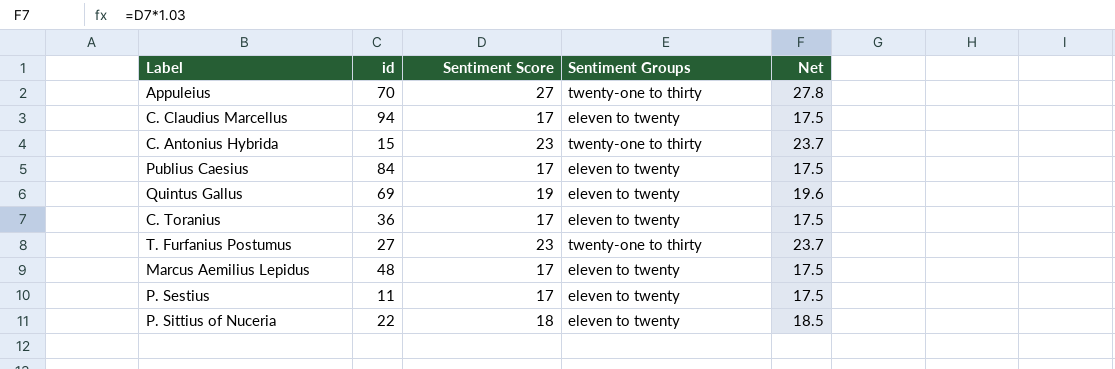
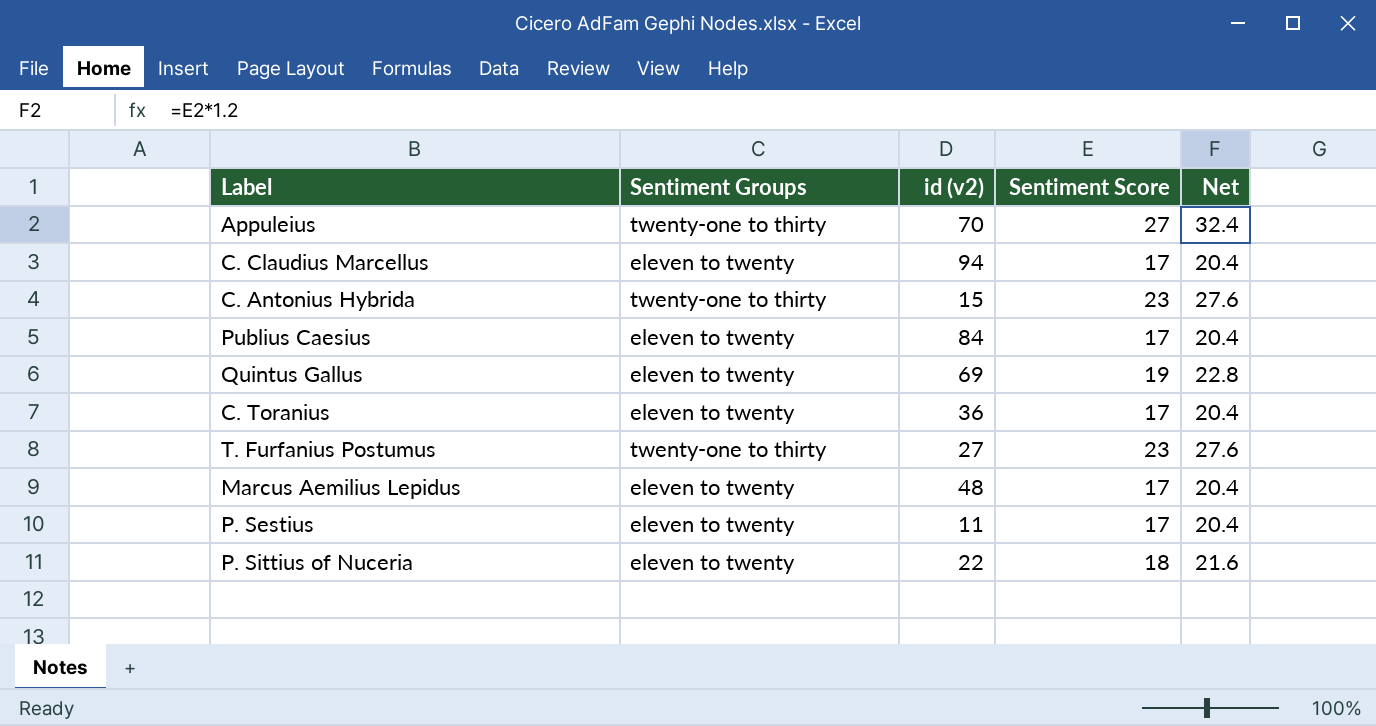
column Sentiment Groups | position: 4 -> 2
column name: id -> id (v2)
column Net | formula: [Sentiment Score] * 1.03 -> [Sentiment Score] * 1.2

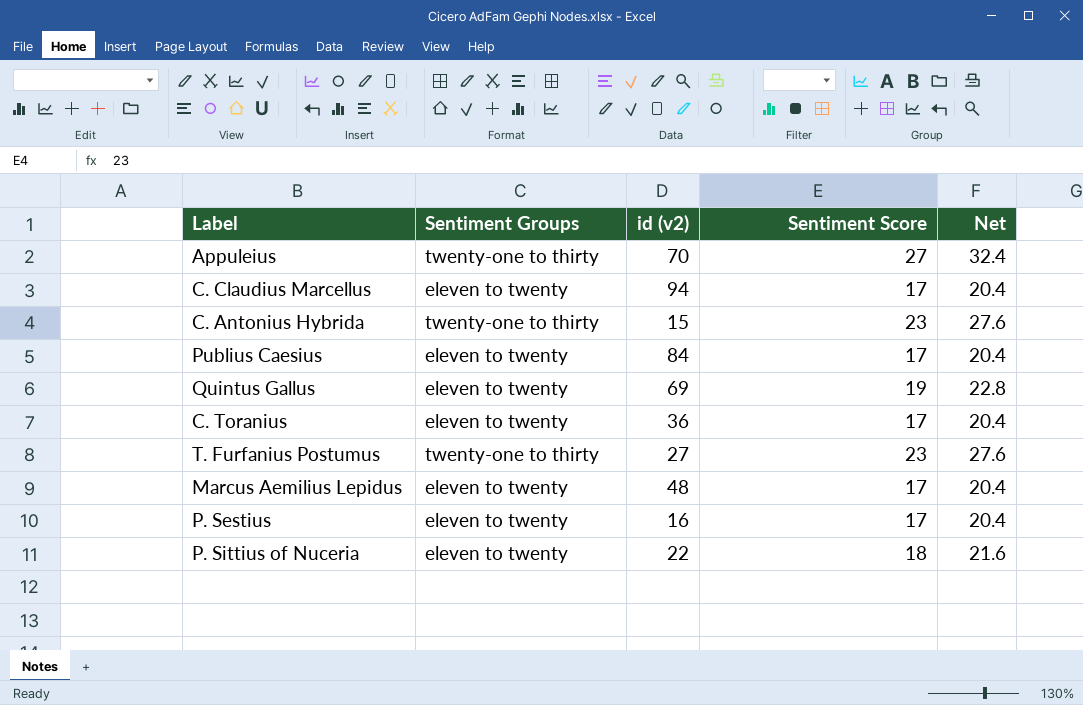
P. Sestius | id (v2): 11 -> 16

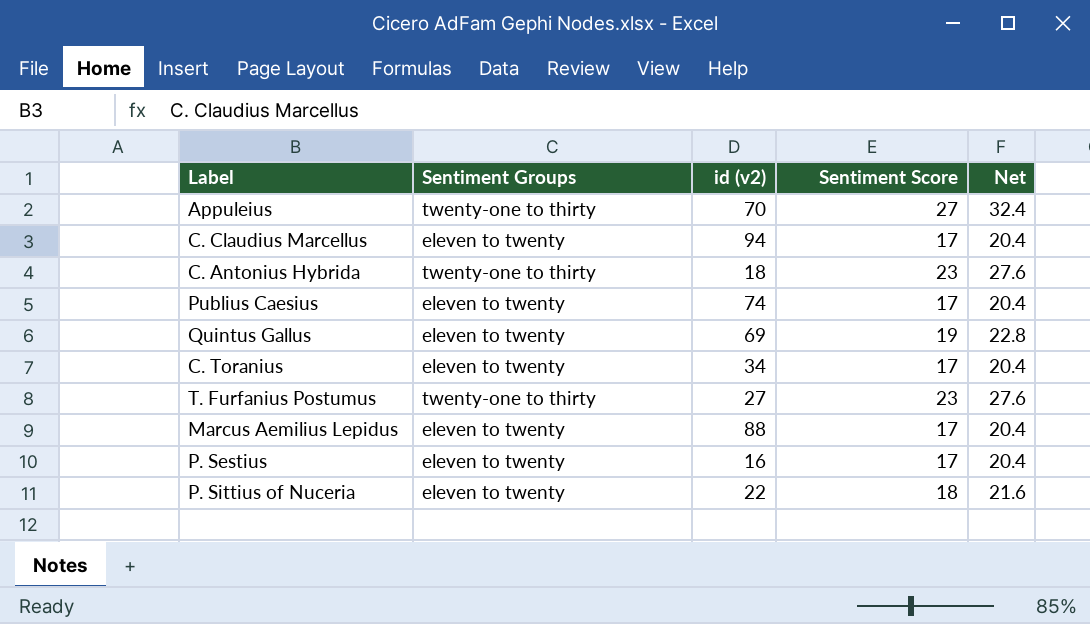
C. Antonius Hybrida | id (v2): 15 -> 18
Publius Caesius | id (v2): 84 -> 74
C. Toranius | id (v2): 36 -> 34
Marcus Aemilius Lepidus | id (v2): 48 -> 88

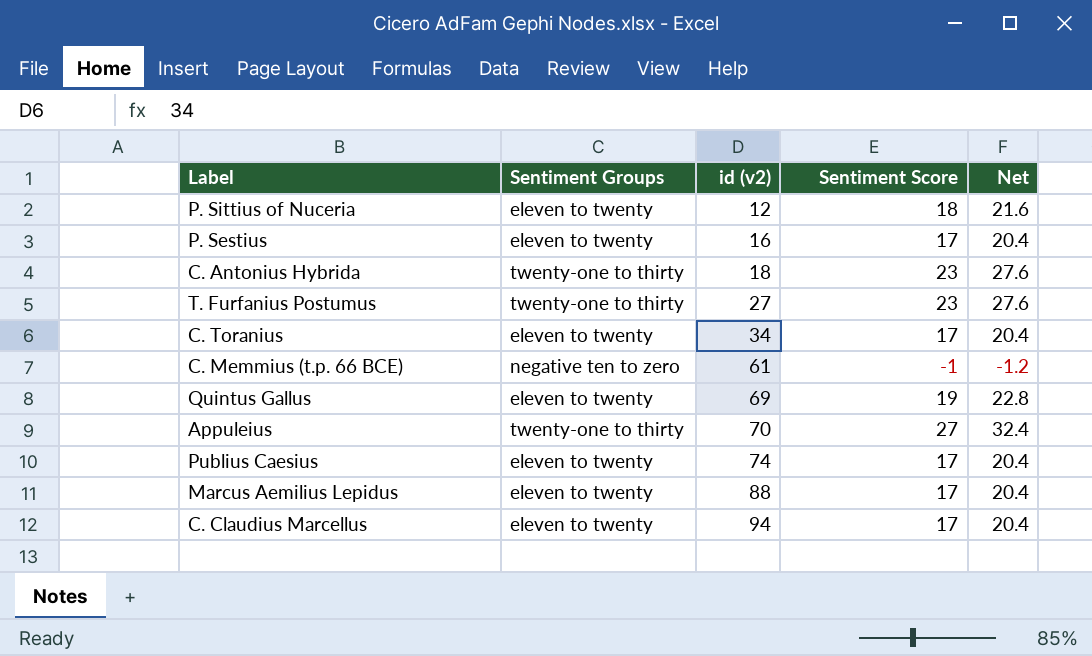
row order: none -> id (v2) ascending
P. Sittius of Nuceria | id (v2): 22 -> 12
row C. Memmius (t.p. 66 BCE): none -> negative ten to zero | 61 | -1 | -1.2

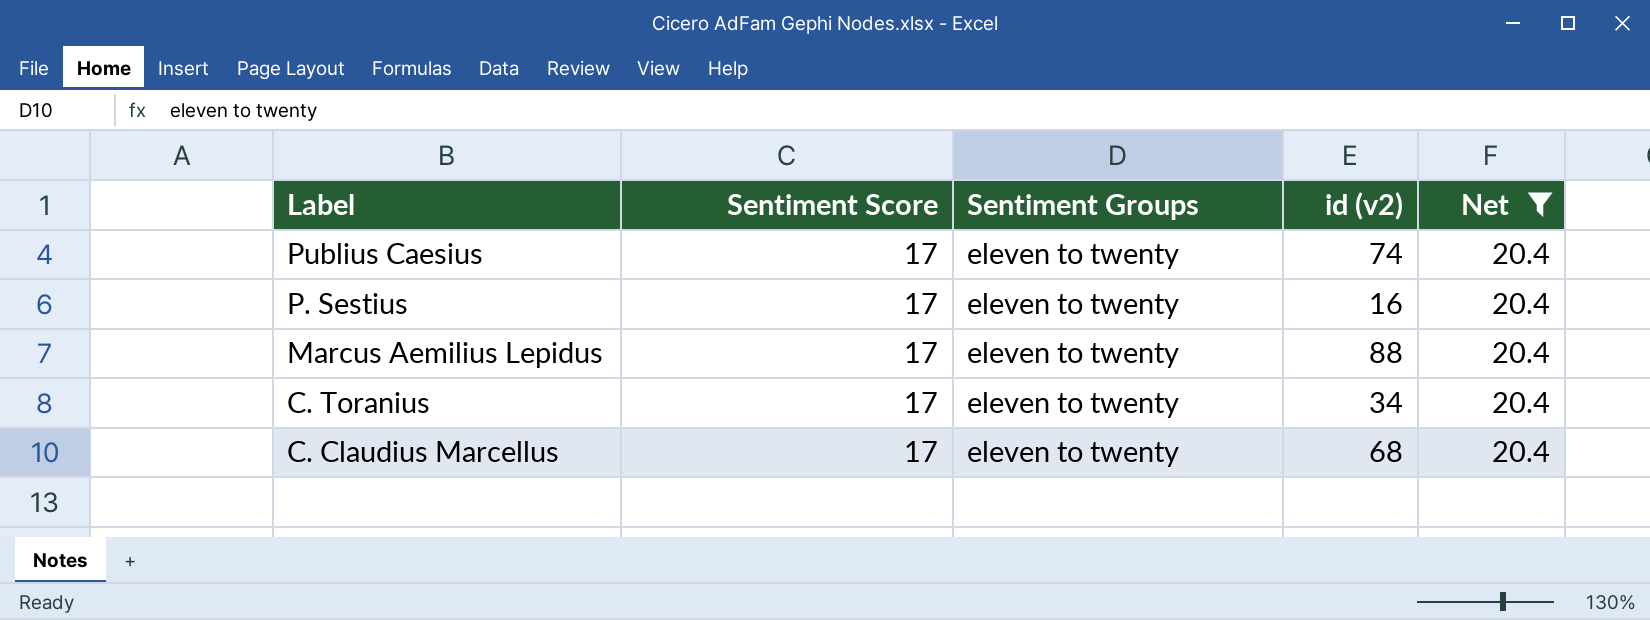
filter: none -> Net = 20.4
row order: id (v2) ascending -> Label descending
column Sentiment Score | position: 4 -> 2
C. Claudius Marcellus | id (v2): 94 -> 68

